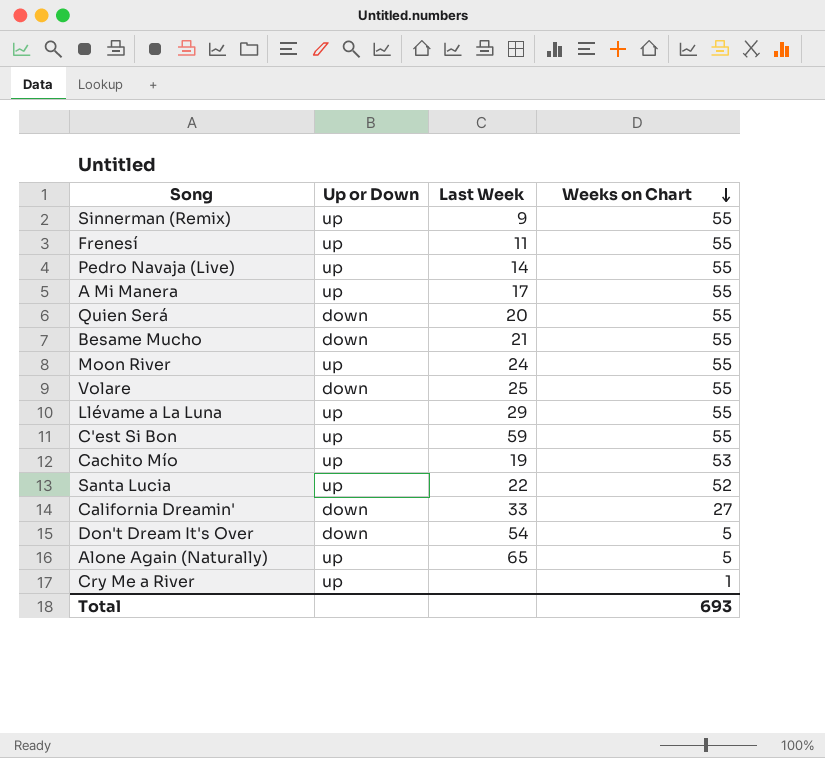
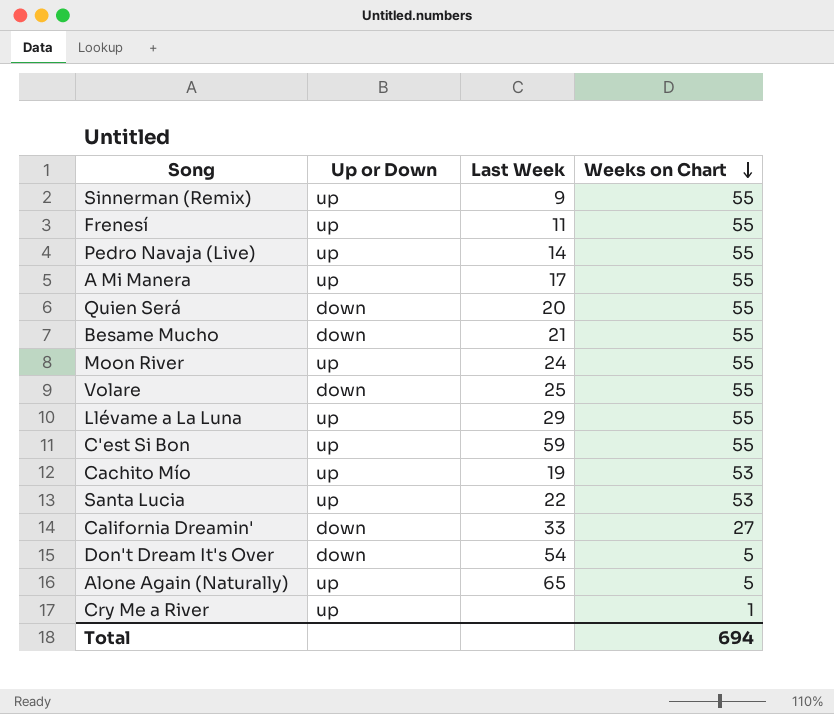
Santa Lucia | Weeks on Chart: 52 -> 53
Total | Weeks on Chart: 693 -> 694

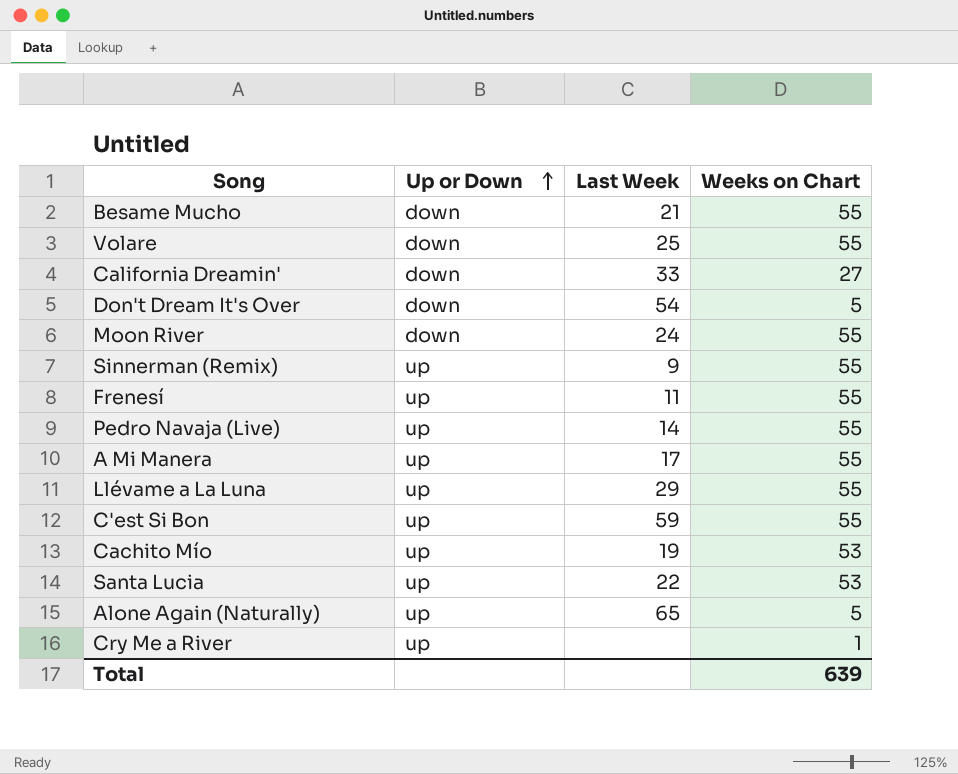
row order: Weeks on Chart descending -> Up or Down ascending
row Quien Será: down | 20 | 55 -> none
Moon River | Up or Down: up -> down
Total | Weeks on Chart: 694 -> 639

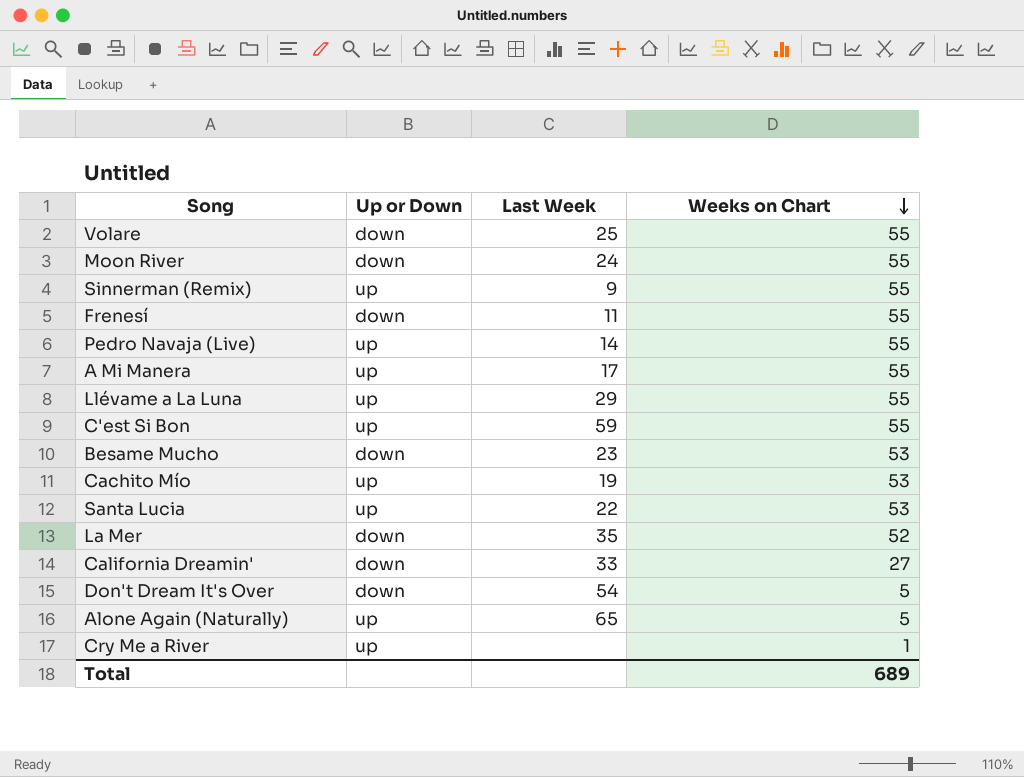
row order: Up or Down ascending -> Weeks on Chart descending
Frenesí | Up or Down: up -> down
Besame Mucho | Last Week: 21 -> 23
Besame Mucho | Weeks on Chart: 55 -> 53
row La Mer: none -> down | 35 | 52
Total | Weeks on Chart: 639 -> 689

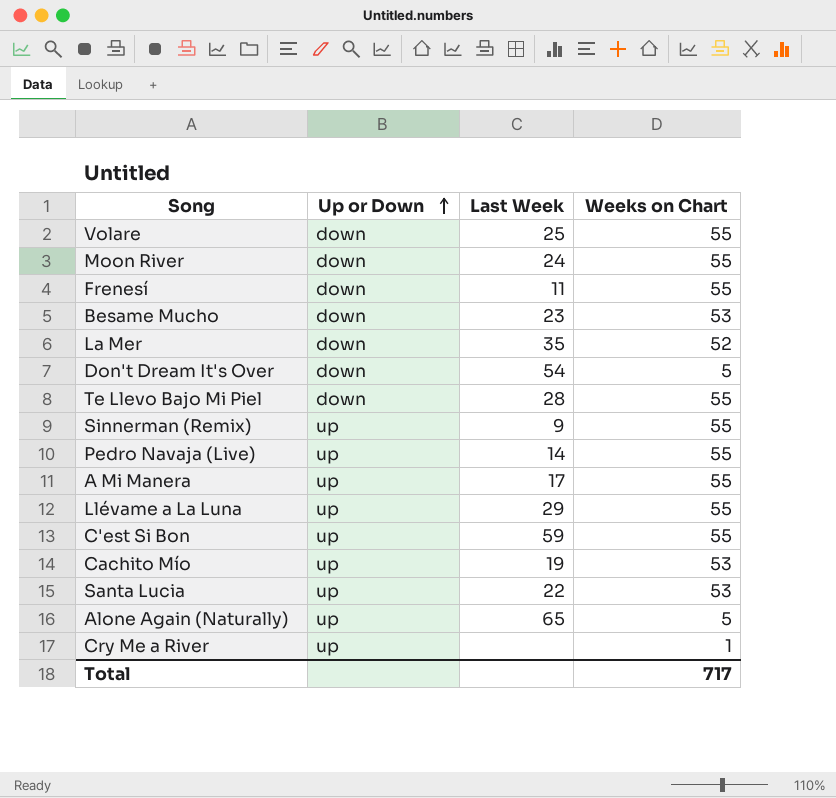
row order: Weeks on Chart descending -> Up or Down ascending
row California Dreamin': down | 33 | 27 -> none
row Te Llevo Bajo Mi Piel: none -> down | 28 | 55
Total | Weeks on Chart: 689 -> 717

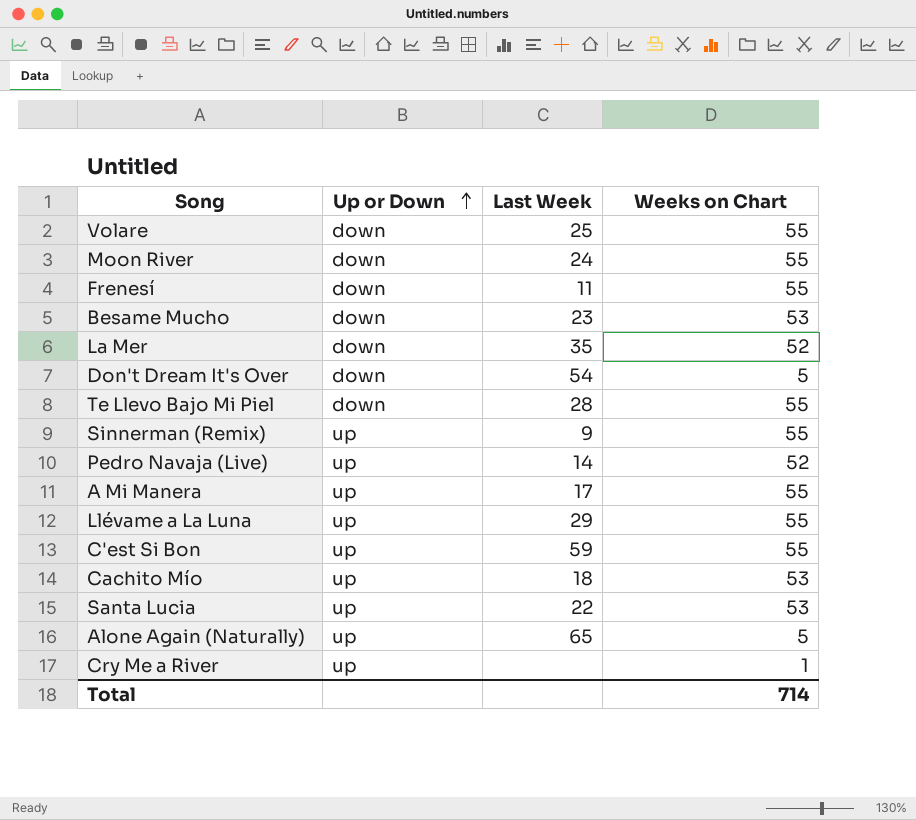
Pedro Navaja (Live) | Weeks on Chart: 55 -> 52
Cachito Mío | Last Week: 19 -> 18
Total | Weeks on Chart: 717 -> 714

